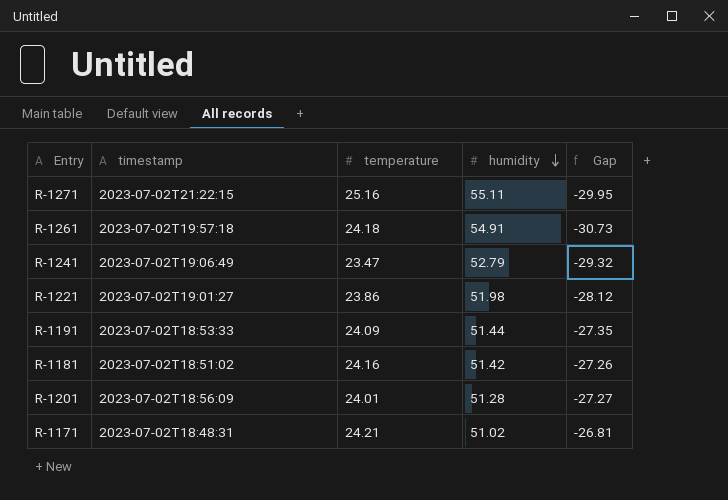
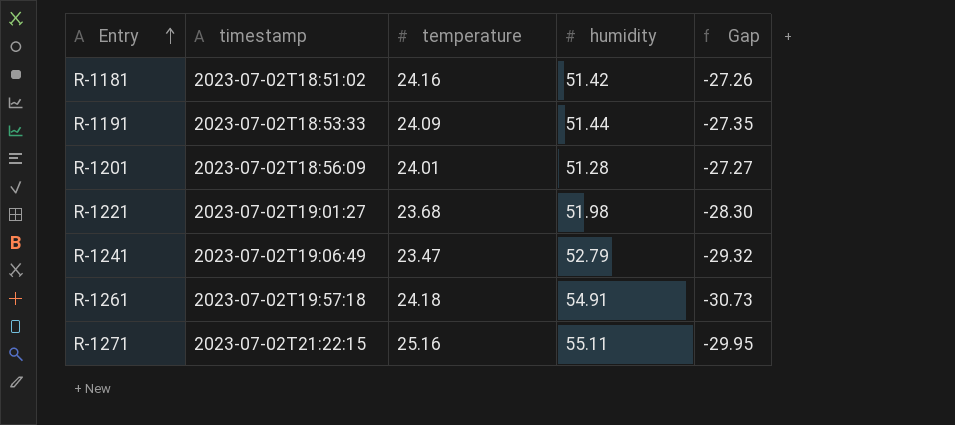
row order: humidity descending -> Entry ascending
row R-1171: 2023-07-02T18:48:31 | 24.21 | 51.02 | -26.81 -> none
R-1221 | temperature: 23.86 -> 23.68
R-1221 | Gap: -28.12 -> -28.30

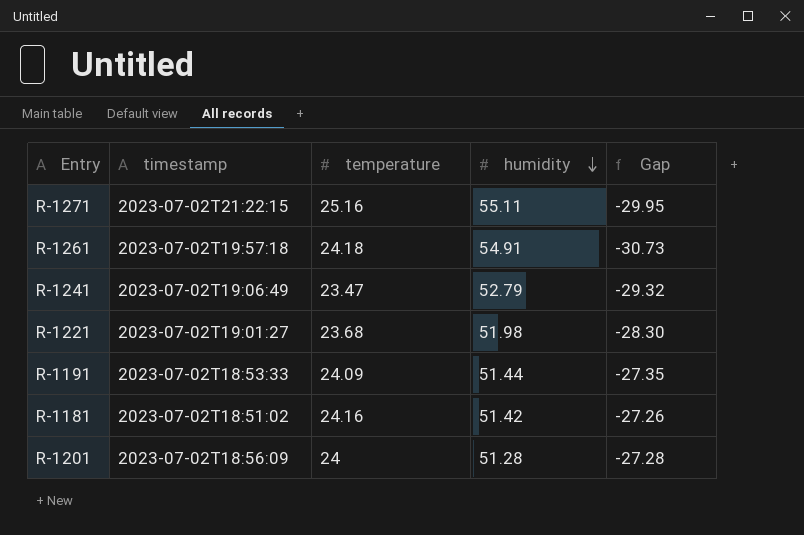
row order: Entry ascending -> humidity descending
R-1201 | temperature: 24.01 -> 24
R-1201 | Gap: -27.27 -> -27.28

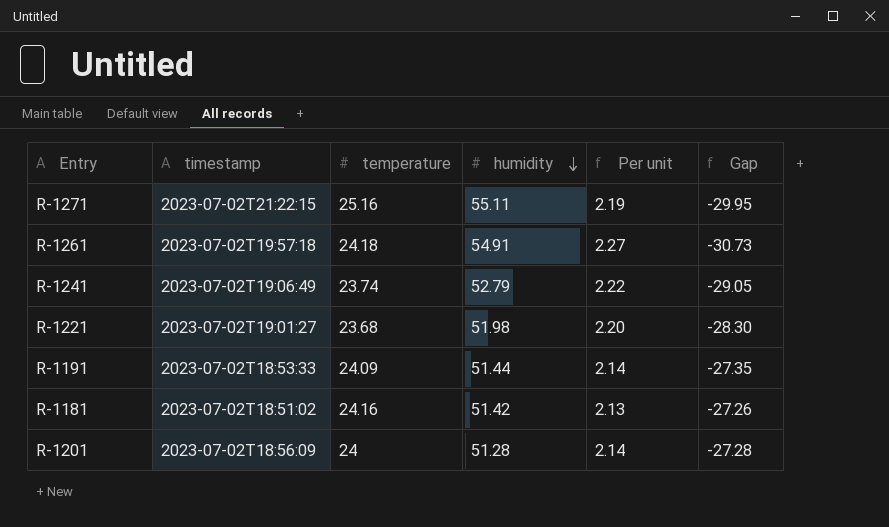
column Per unit | formula: none -> [humidity] / [temperature]
R-1241 | temperature: 23.47 -> 23.74
R-1241 | Gap: -29.32 -> -29.05

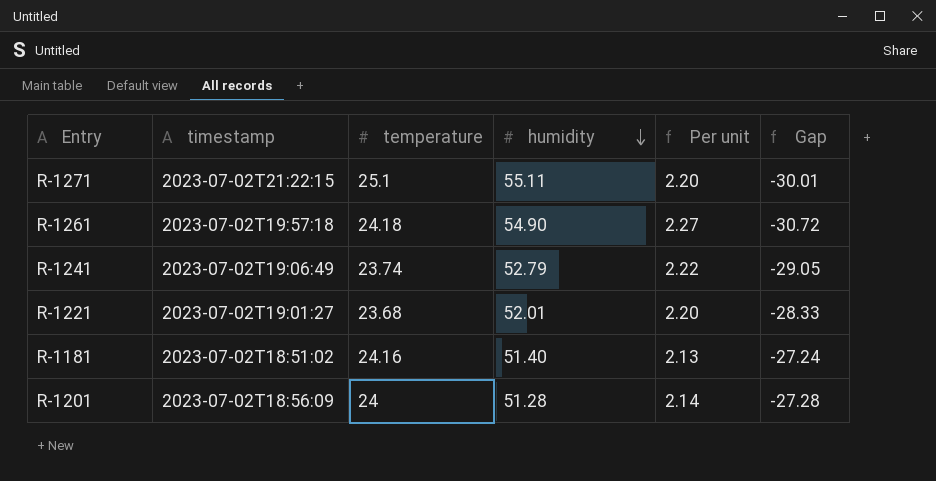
row R-1191: 2023-07-02T18:53:33 | 24.09 | 51.44 | 2.14 | -27.35 -> none
R-1271 | temperature: 25.16 -> 25.1
R-1271 | Per unit: 2.19 -> 2.20
R-1271 | Gap: -29.95 -> -30.01
R-1261 | humidity: 54.91 -> 54.90
R-1261 | Gap: -30.73 -> -30.72
R-1221 | humidity: 51.98 -> 52.01
R-1221 | Gap: -28.30 -> -28.33
R-1181 | humidity: 51.42 -> 51.40
R-1181 | Gap: -27.26 -> -27.24

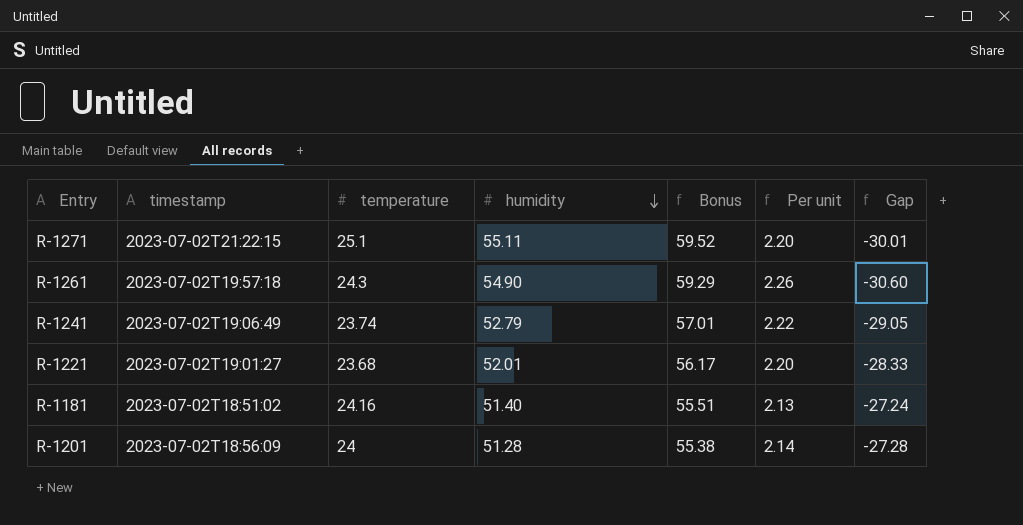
column Bonus | formula: none -> [humidity] * 1.08
R-1261 | temperature: 24.18 -> 24.3
R-1261 | Per unit: 2.27 -> 2.26
R-1261 | Gap: -30.72 -> -30.60

